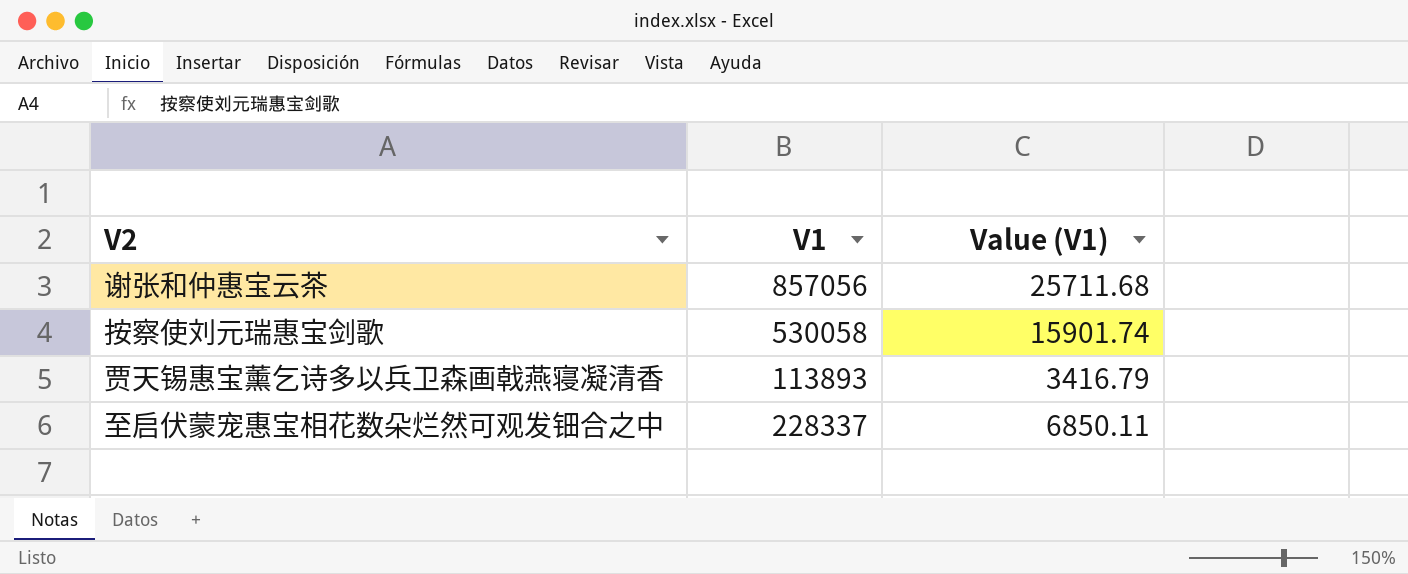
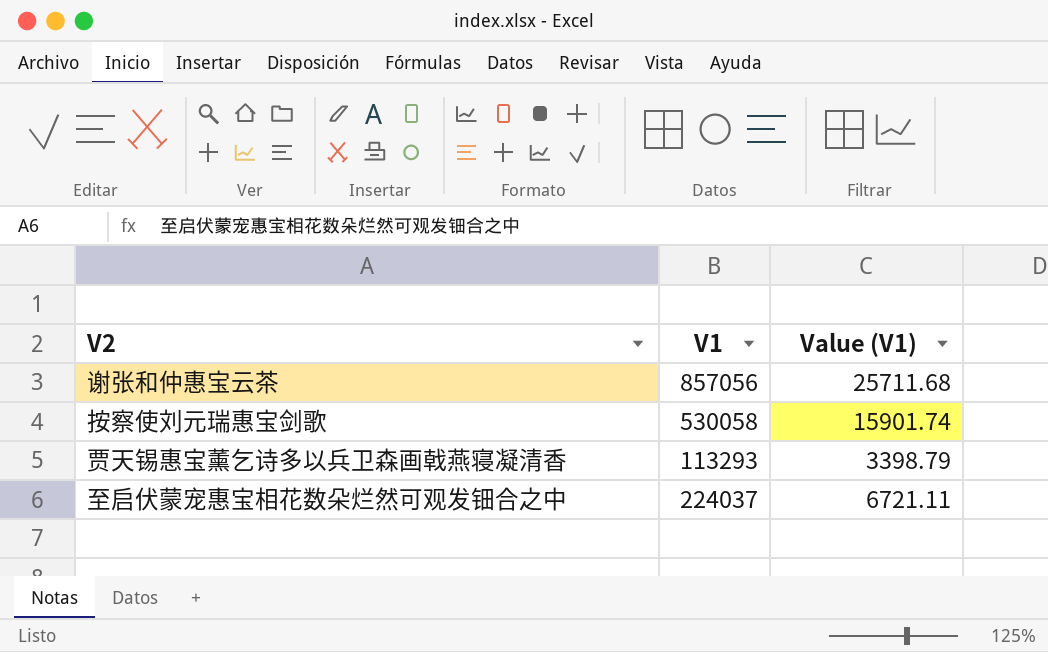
贾天锡惠宝薰乞诗多以兵卫森画戟燕寝凝清香 | V1: 113893 -> 113293
贾天锡惠宝薰乞诗多以兵卫森画戟燕寝凝清香 | Value (V1): 3416.79 -> 3398.79
至启伏蒙宠惠宝相花数朵烂然可观发钿合之中 | V1: 228337 -> 224037
至启伏蒙宠惠宝相花数朵烂然可观发钿合之中 | Value (V1): 6850.11 -> 6721.11

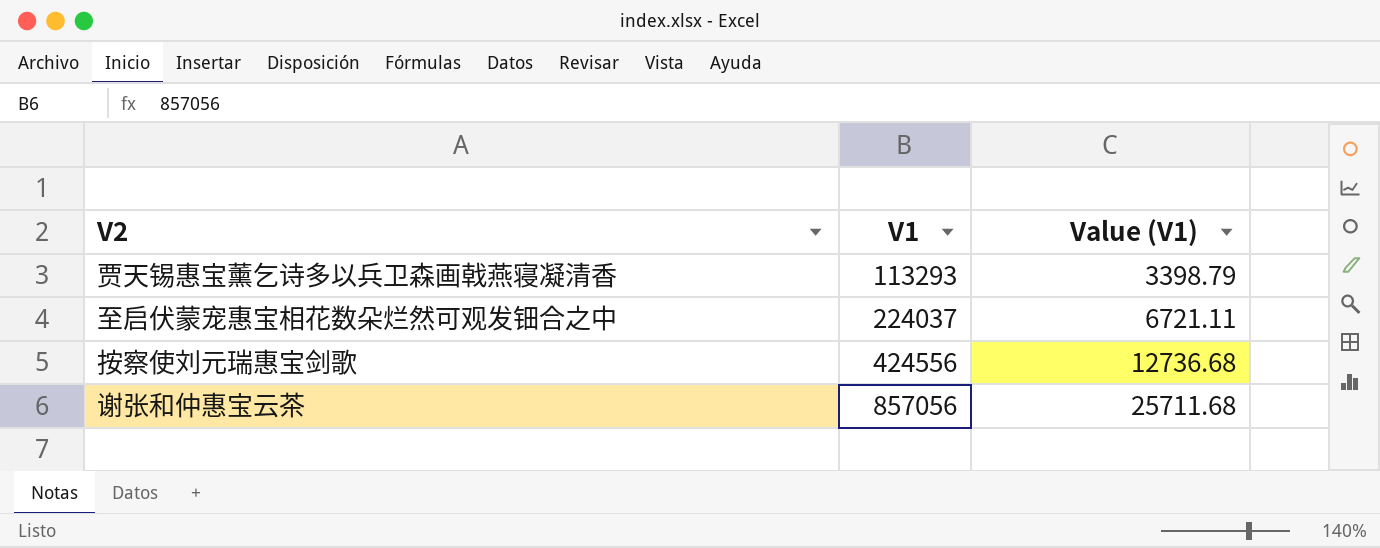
row order: none -> V1 ascending
按察使刘元瑞惠宝剑歌 | V1: 530058 -> 424556
按察使刘元瑞惠宝剑歌 | Value (V1): 15901.74 -> 12736.68

